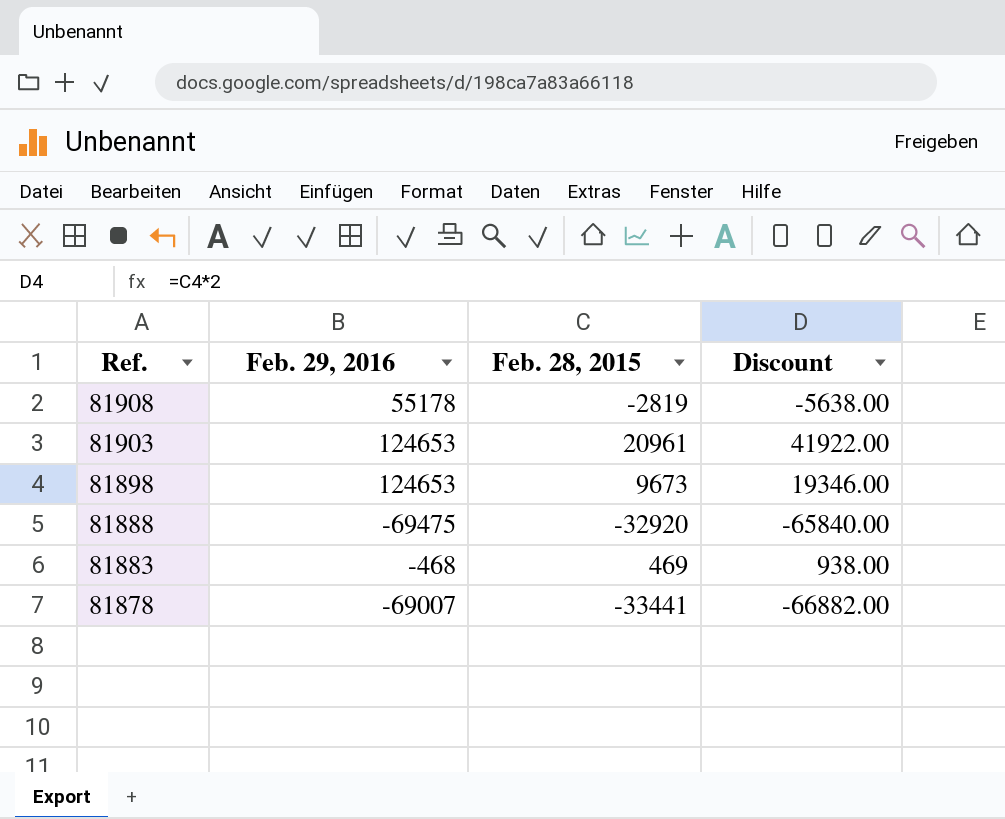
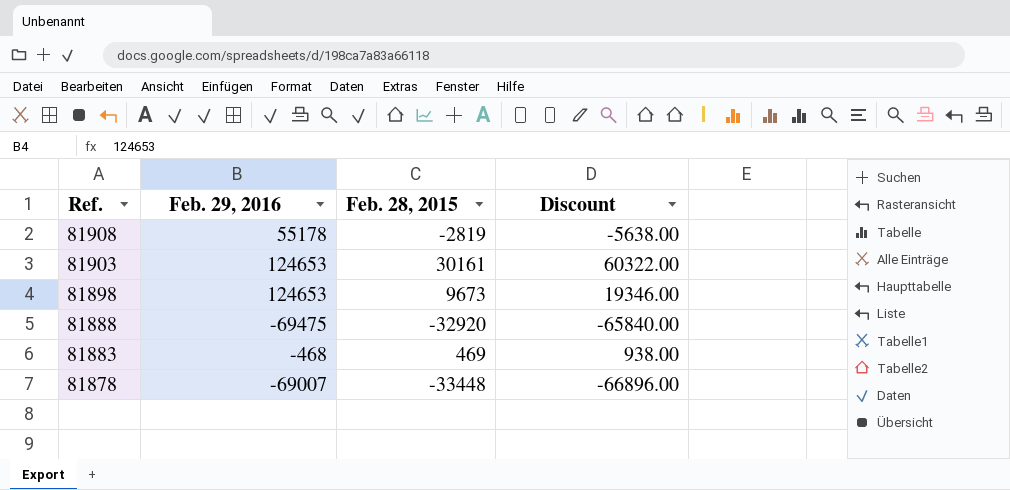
81903 | Feb. 28, 2015: 20961 -> 30161
81903 | Discount: 41922.00 -> 60322.00
81878 | Feb. 28, 2015: -33441 -> -33448
81878 | Discount: -66882.00 -> -66896.00

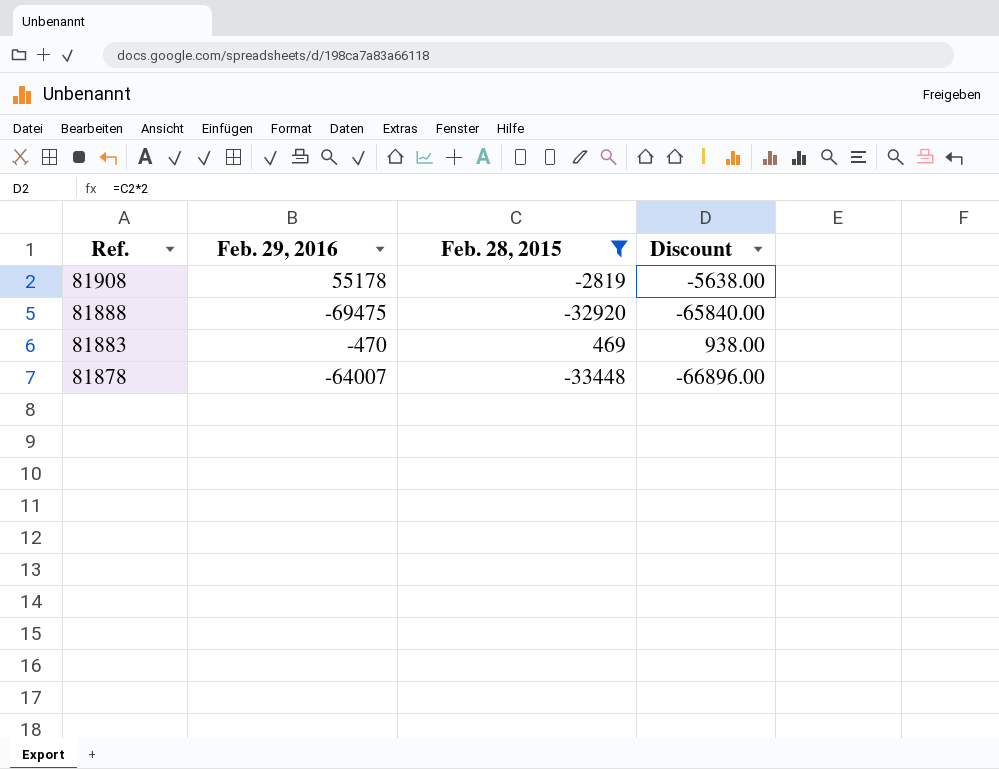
filter: none -> Feb. 28, 2015 <= 469
81883 | Feb. 29, 2016: -468 -> -470
81878 | Feb. 29, 2016: -69007 -> -64007

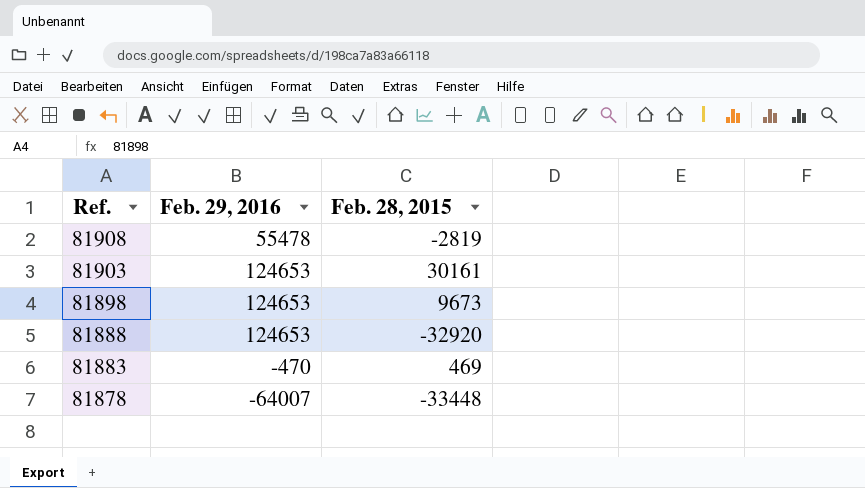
filter: Feb. 28, 2015 <= 469 -> none
column Discount | formula: [Feb. 28, 2015] * 2 -> none
81908 | Feb. 29, 2016: 55178 -> 55478
81888 | Feb. 29, 2016: -69475 -> 124653

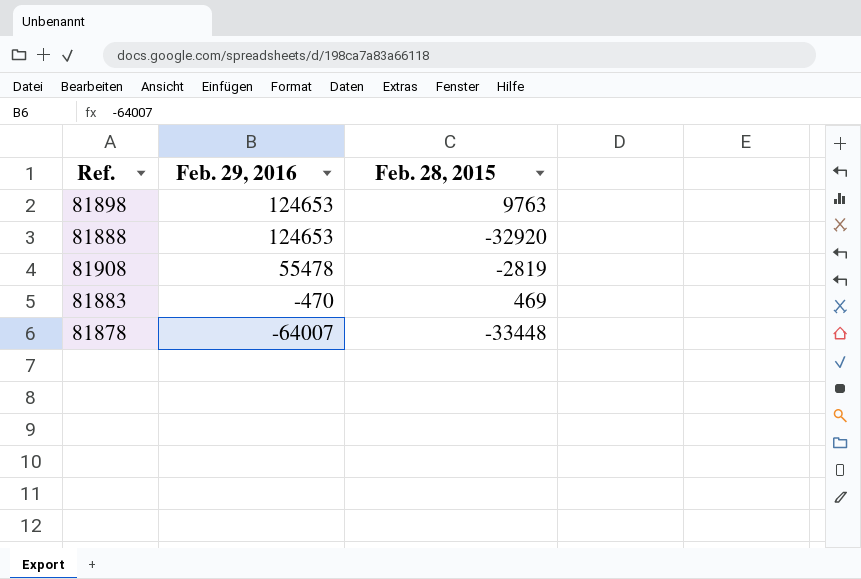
row order: Ref. descending -> Feb. 29, 2016 descending
row 81903: 124653 | 30161 -> none
81898 | Feb. 28, 2015: 9673 -> 9763

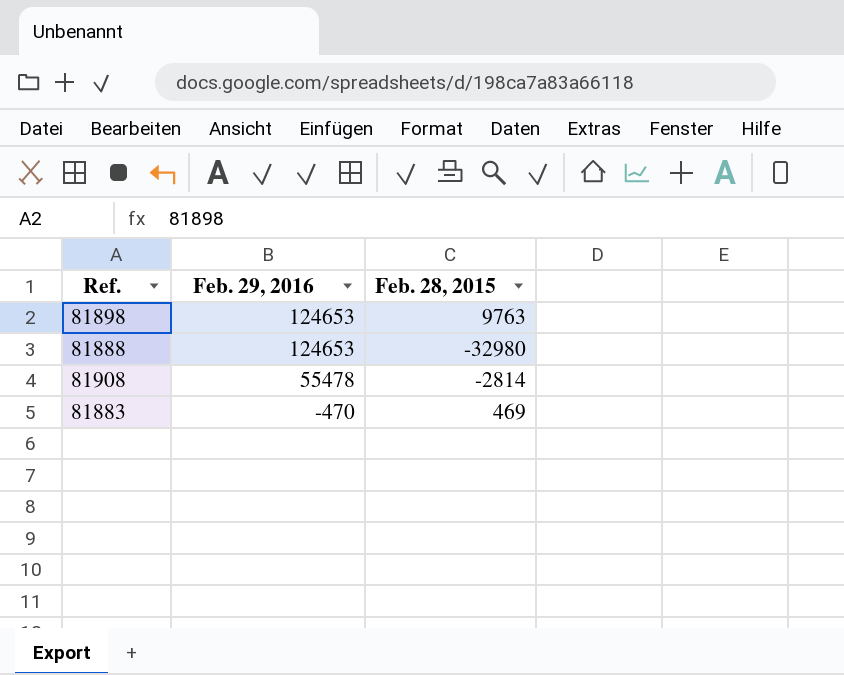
row 81878: -64007 | -33448 -> none
81888 | Feb. 28, 2015: -32920 -> -32980
81908 | Feb. 28, 2015: -2819 -> -2814

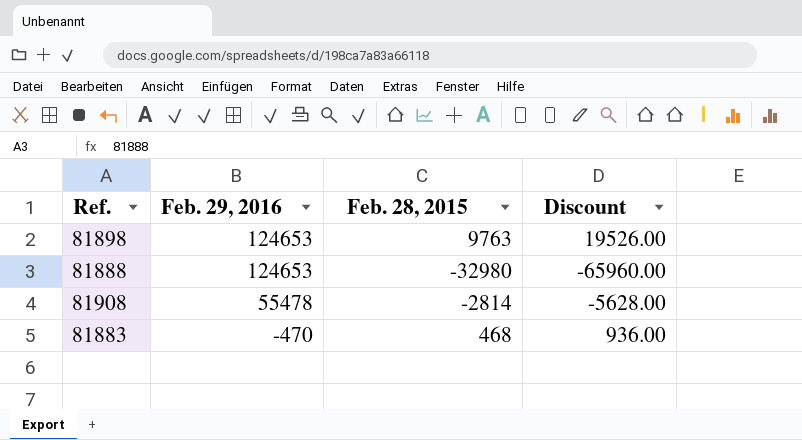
column Discount | formula: none -> [Feb. 28, 2015] * 2
81883 | Feb. 28, 2015: 469 -> 468

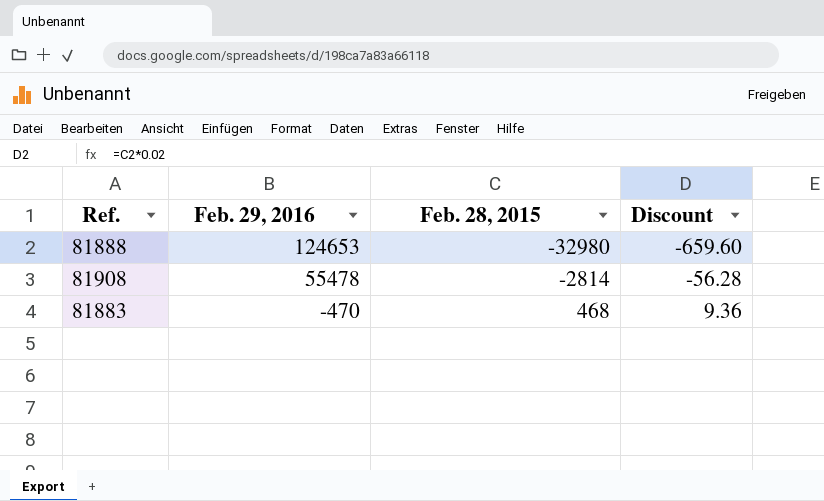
column Discount | formula: [Feb. 28, 2015] * 2 -> [Feb. 28, 2015] * 0.02
row 81898: 124653 | 9763 | 19526.00 -> none

